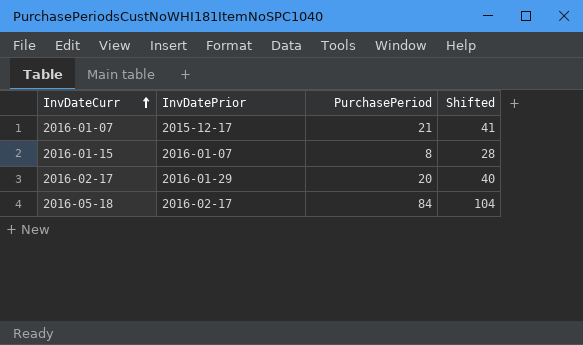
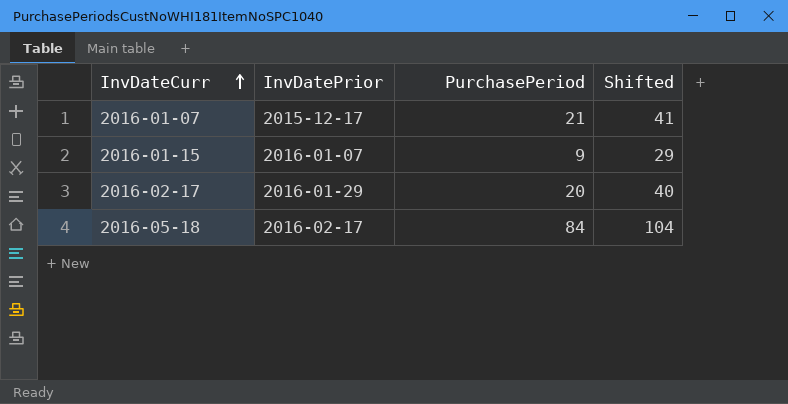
2016-01-15 | PurchasePeriod: 8 -> 9
2016-01-15 | Shifted: 28 -> 29

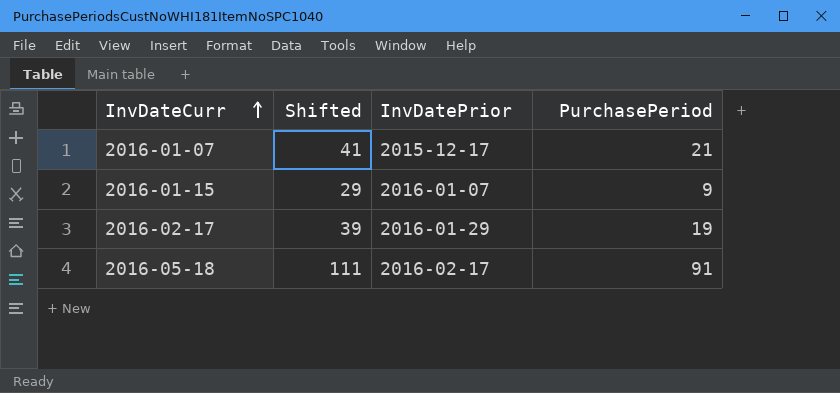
column Shifted | position: 4 -> 2
2016-02-17 | Shifted: 40 -> 39
2016-02-17 | PurchasePeriod: 20 -> 19
2016-05-18 | Shifted: 104 -> 111
2016-05-18 | PurchasePeriod: 84 -> 91

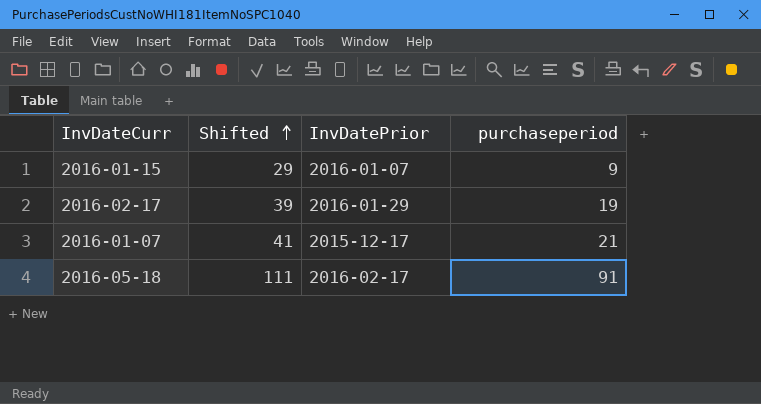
row order: InvDateCurr ascending -> Shifted ascending
column name: PurchasePeriod -> purchaseperiod

